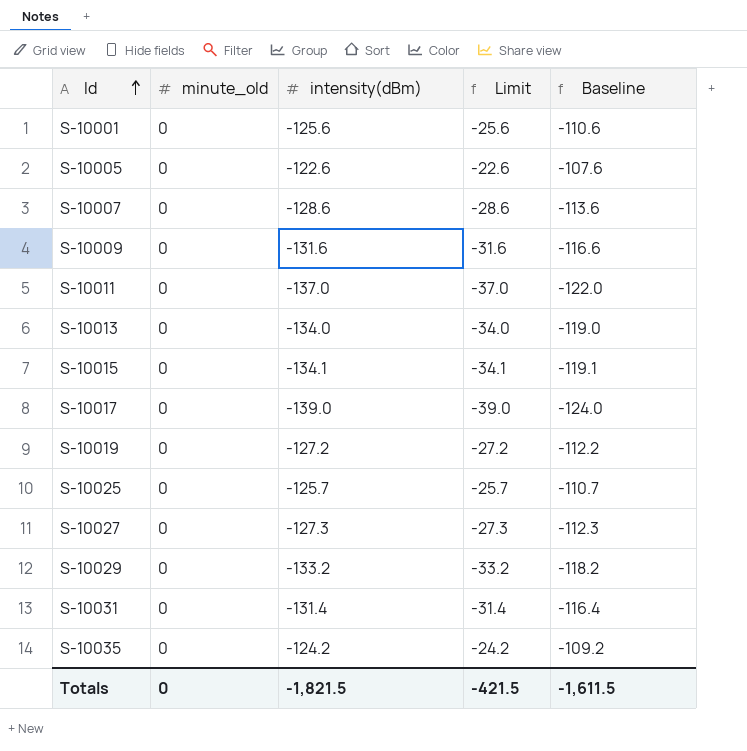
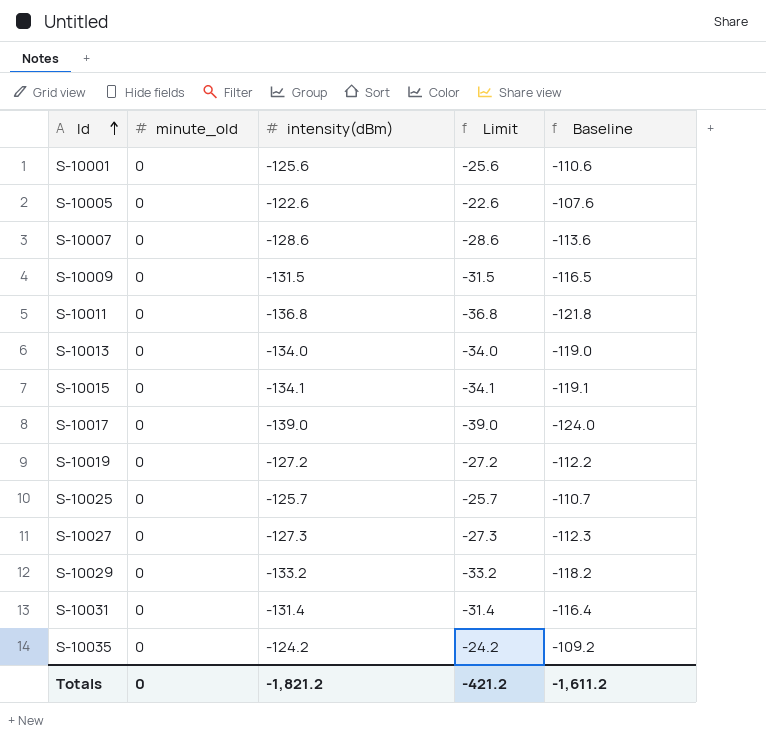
S-10009 | intensity(dBm): -131.6 -> -131.5
S-10009 | Limit: -31.6 -> -31.5
S-10009 | Baseline: -116.6 -> -116.5
S-10011 | intensity(dBm): -137.0 -> -136.8
S-10011 | Limit: -37.0 -> -36.8
S-10011 | Baseline: -122.0 -> -121.8
Totals | intensity(dBm): -1,821.5 -> -1,821.2
Totals | Limit: -421.5 -> -421.2
Totals | Baseline: -1,611.5 -> -1,611.2

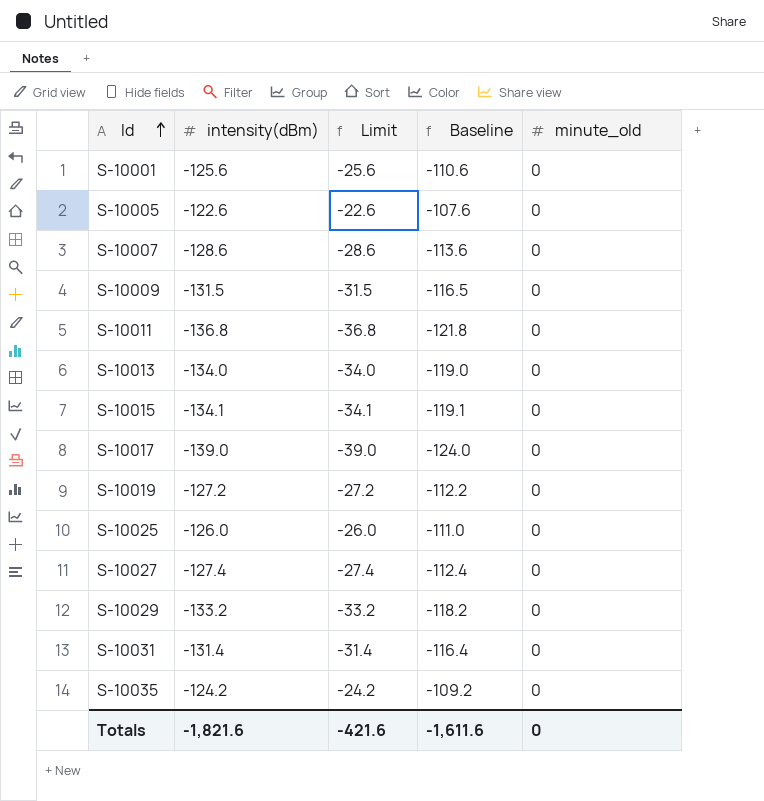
column minute_old | position: 2 -> 5
S-10025 | intensity(dBm): -125.7 -> -126.0
S-10025 | Limit: -25.7 -> -26.0
S-10025 | Baseline: -110.7 -> -111.0
S-10027 | intensity(dBm): -127.3 -> -127.4
S-10027 | Limit: -27.3 -> -27.4
S-10027 | Baseline: -112.3 -> -112.4
Totals | intensity(dBm): -1,821.2 -> -1,821.6
Totals | Limit: -421.2 -> -421.6
Totals | Baseline: -1,611.2 -> -1,611.6

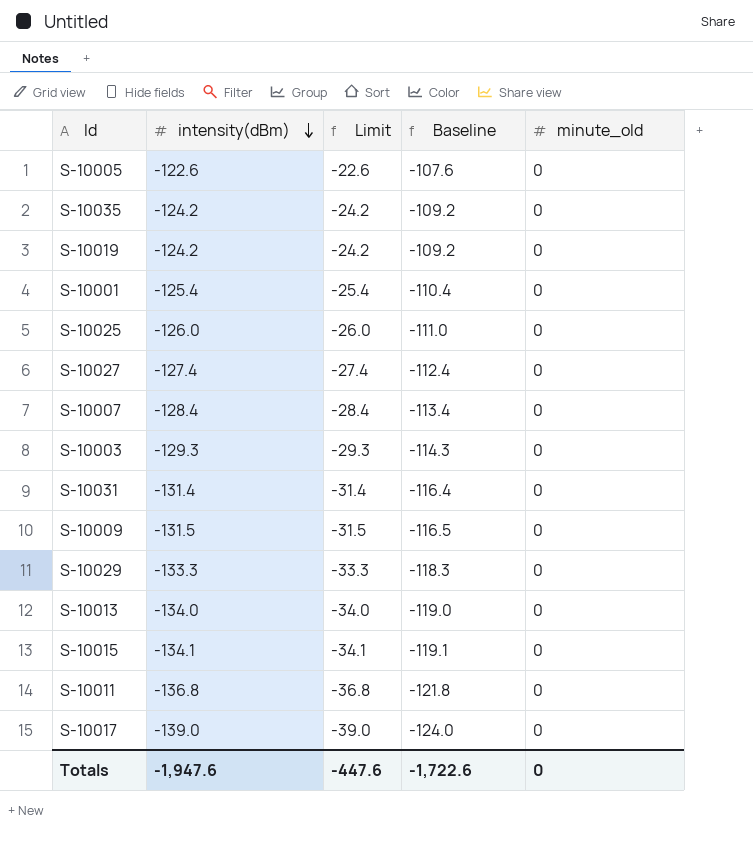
row order: Id ascending -> intensity(dBm) descending
S-10019 | intensity(dBm): -127.2 -> -124.2
S-10019 | Limit: -27.2 -> -24.2
S-10019 | Baseline: -112.2 -> -109.2
S-10001 | intensity(dBm): -125.6 -> -125.4
S-10001 | Limit: -25.6 -> -25.4
S-10001 | Baseline: -110.6 -> -110.4
S-10007 | intensity(dBm): -128.6 -> -128.4
S-10007 | Limit: -28.6 -> -28.4
S-10007 | Baseline: -113.6 -> -113.4
row S-10003: none -> -129.3 | -29.3 | -114.3 | 0
S-10029 | intensity(dBm): -133.2 -> -133.3
S-10029 | Limit: -33.2 -> -33.3
S-10029 | Baseline: -118.2 -> -118.3
Totals | intensity(dBm): -1,821.6 -> -1,947.6
Totals | Limit: -421.6 -> -447.6
Totals | Baseline: -1,611.6 -> -1,722.6

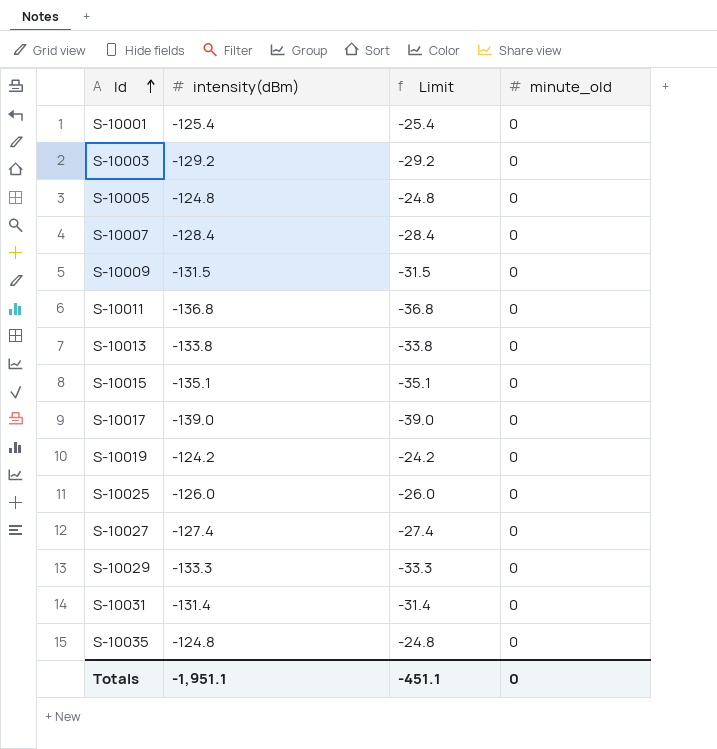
row order: intensity(dBm) descending -> Id ascending
column Baseline | formula: [intensity(dBm)] + 15 -> none
S-10003 | intensity(dBm): -129.3 -> -129.2
S-10003 | Limit: -29.3 -> -29.2
S-10005 | intensity(dBm): -122.6 -> -124.8
S-10005 | Limit: -22.6 -> -24.8
S-10013 | intensity(dBm): -134.0 -> -133.8
S-10013 | Limit: -34.0 -> -33.8
S-10015 | intensity(dBm): -134.1 -> -135.1
S-10015 | Limit: -34.1 -> -35.1
S-10035 | intensity(dBm): -124.2 -> -124.8
S-10035 | Limit: -24.2 -> -24.8
Totals | intensity(dBm): -1,947.6 -> -1,951.1
Totals | Limit: -447.6 -> -451.1

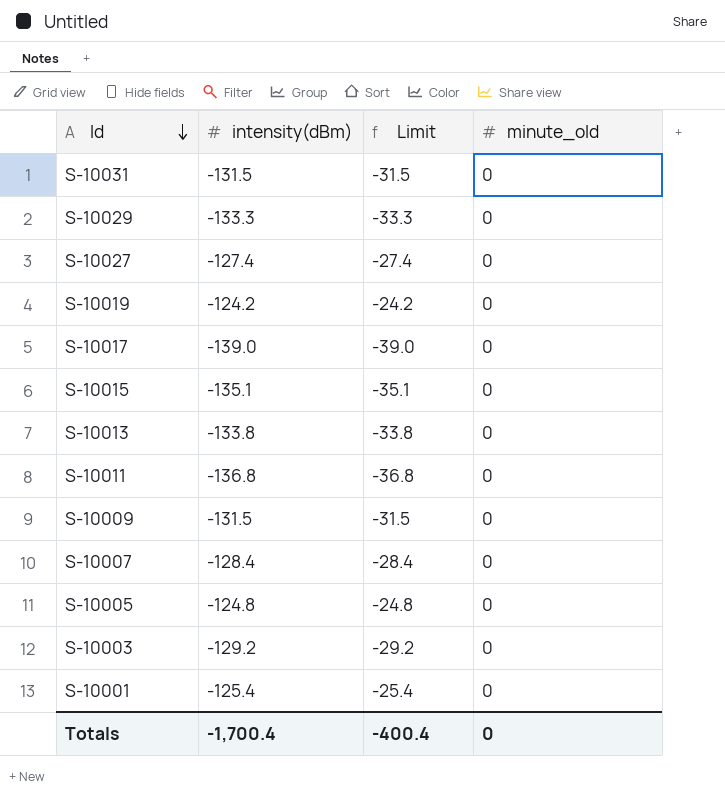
row order: Id ascending -> Id descending
row S-10025: -126.0 | -26.0 | 0 -> none
row S-10035: -124.8 | -24.8 | 0 -> none
S-10031 | intensity(dBm): -131.4 -> -131.5
S-10031 | Limit: -31.4 -> -31.5
Totals | intensity(dBm): -1,951.1 -> -1,700.4
Totals | Limit: -451.1 -> -400.4

